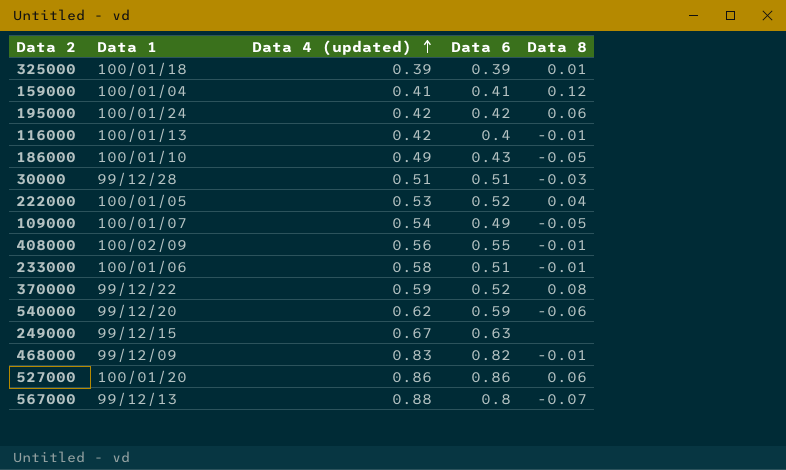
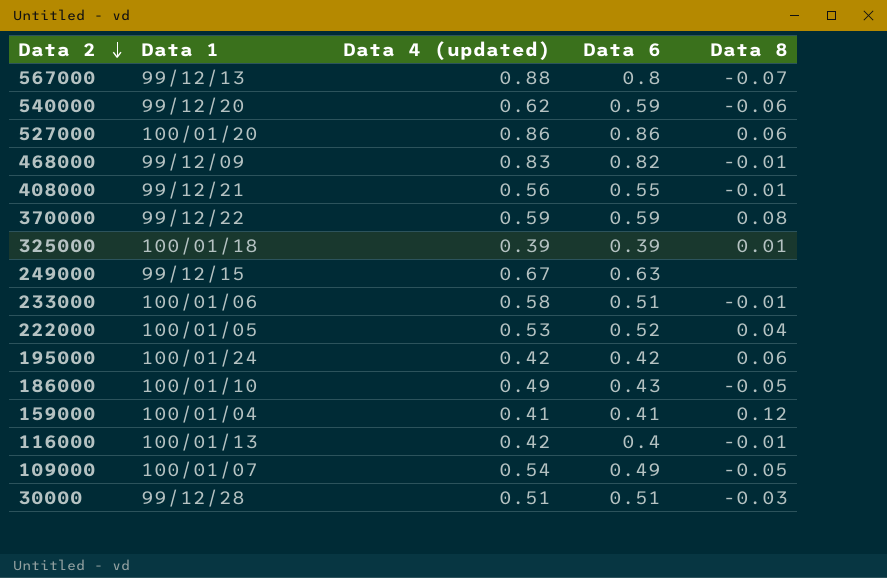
row order: Data 4 (updated) ascending -> Data 2 descending
408000 | Data 1: 100/02/09 -> 99/12/21
370000 | Data 6: 0.52 -> 0.59

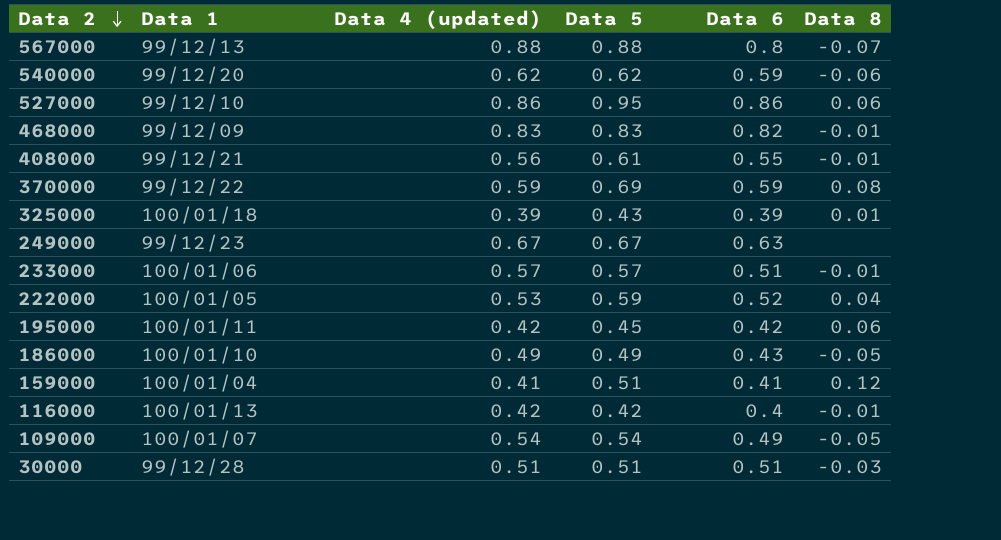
column Data 5 | position: none -> 4
527000 | Data 1: 100/01/20 -> 99/12/10
249000 | Data 1: 99/12/15 -> 99/12/23
233000 | Data 4 (updated): 0.58 -> 0.57
195000 | Data 1: 100/01/24 -> 100/01/11

